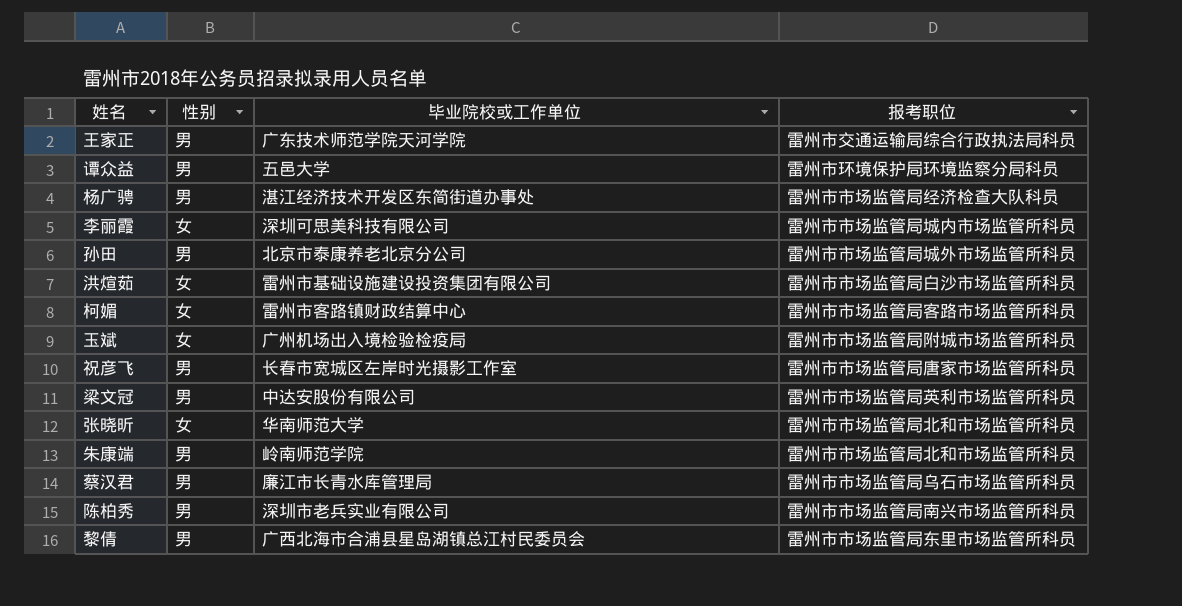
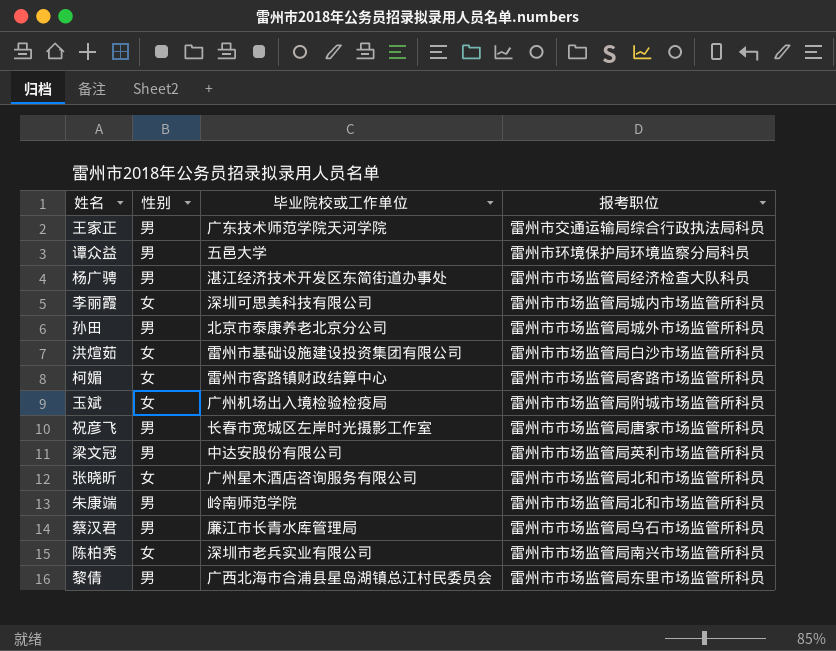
张晓昕 | 毕业院校或工作单位: 华南师范大学 -> 广州星木酒店咨询服务有限公司
陈柏秀 | 性别: 男 -> 女

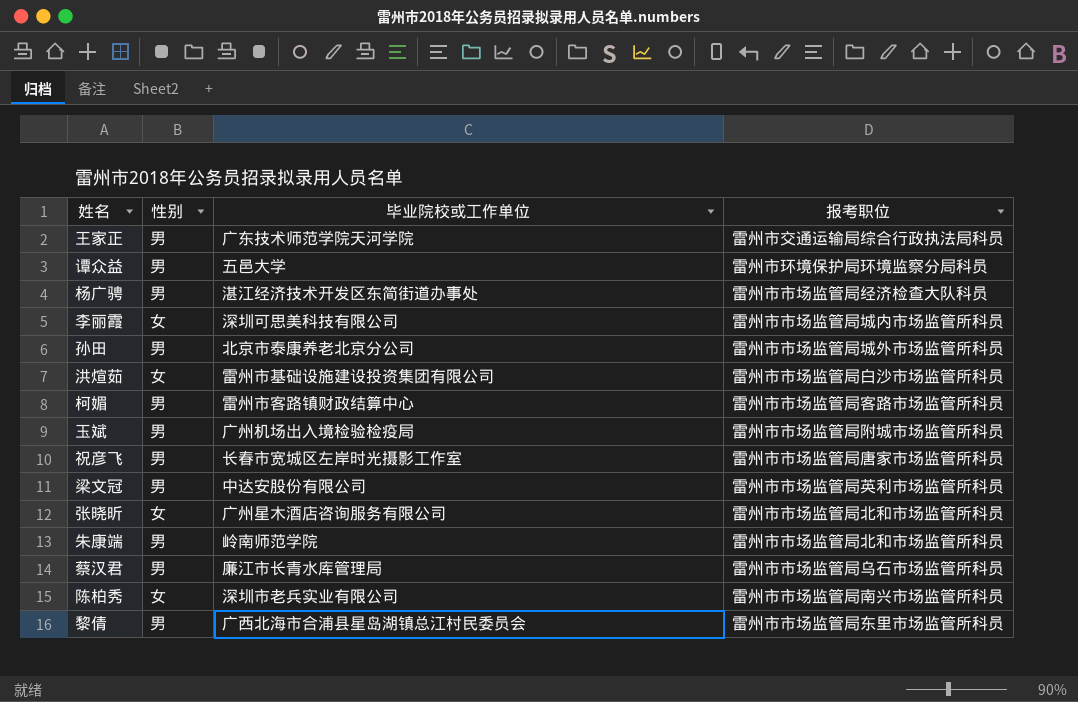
柯媚 | 性别: 女 -> 男
玉斌 | 性别: 女 -> 男

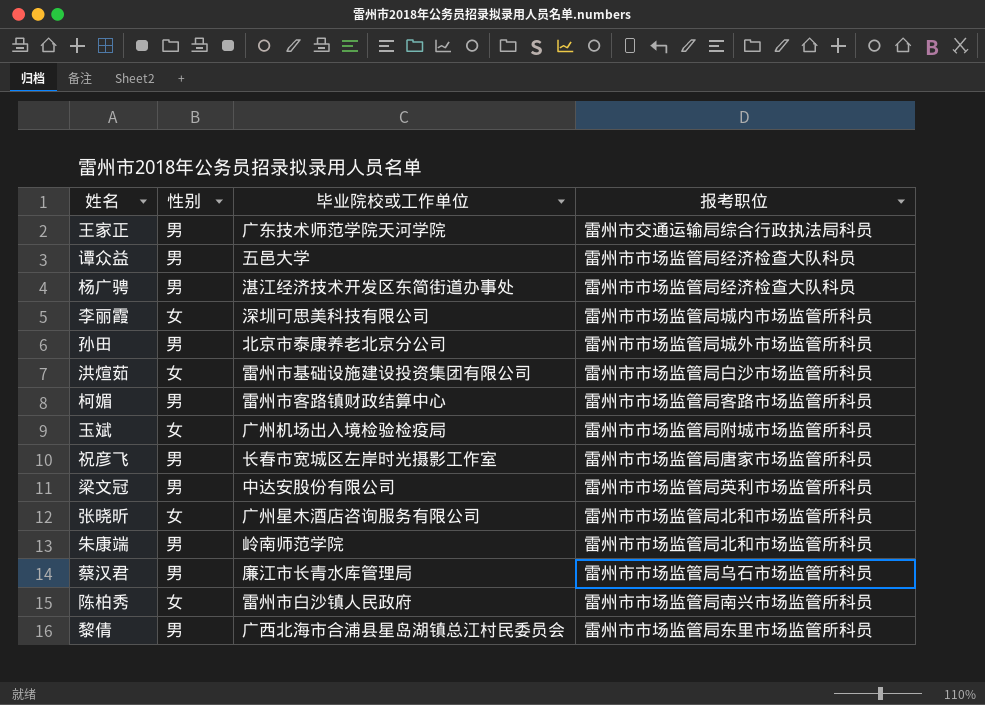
谭众益 | 报考职位: 雷州市环境保护局环境监察分局科员 -> 雷州市市场监管局经济检查大队科员
玉斌 | 性别: 男 -> 女
陈柏秀 | 毕业院校或工作单位: 深圳市老兵实业有限公司 -> 雷州市白沙镇人民政府

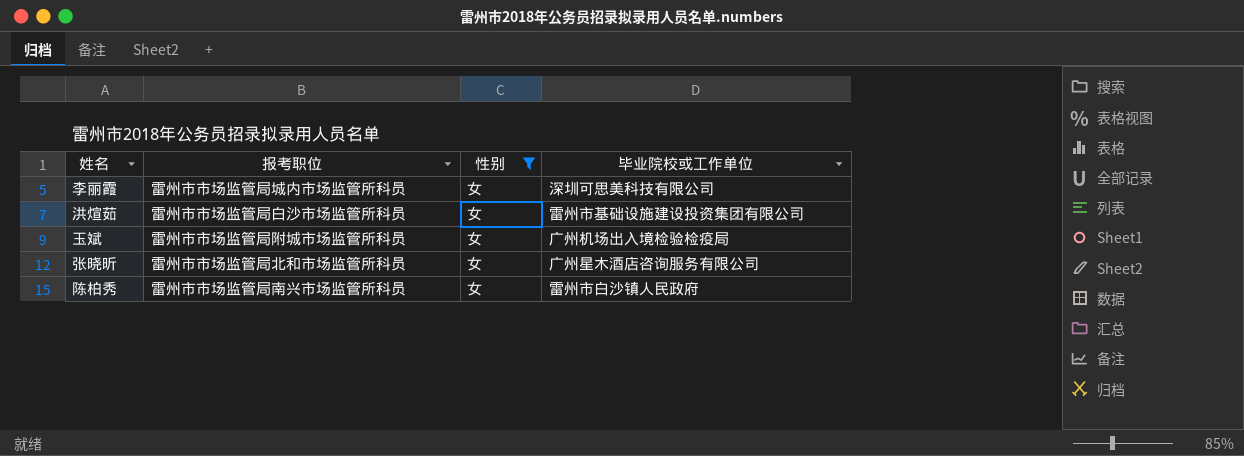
filter: none -> 性别 = 女
column 报考职位 | position: 4 -> 2

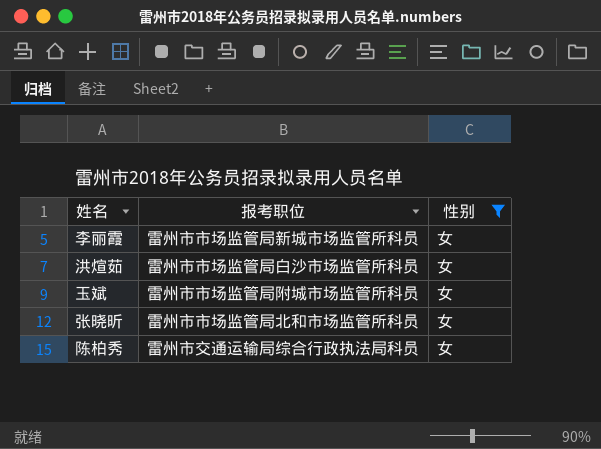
column 毕业院校或工作单位 | position: 4 -> none
李丽霞 | 报考职位: 雷州市市场监管局城内市场监管所科员 -> 雷州市市场监管局新城市场监管所科员
陈柏秀 | 报考职位: 雷州市市场监管局南兴市场监管所科员 -> 雷州市交通运输局综合行政执法局科员

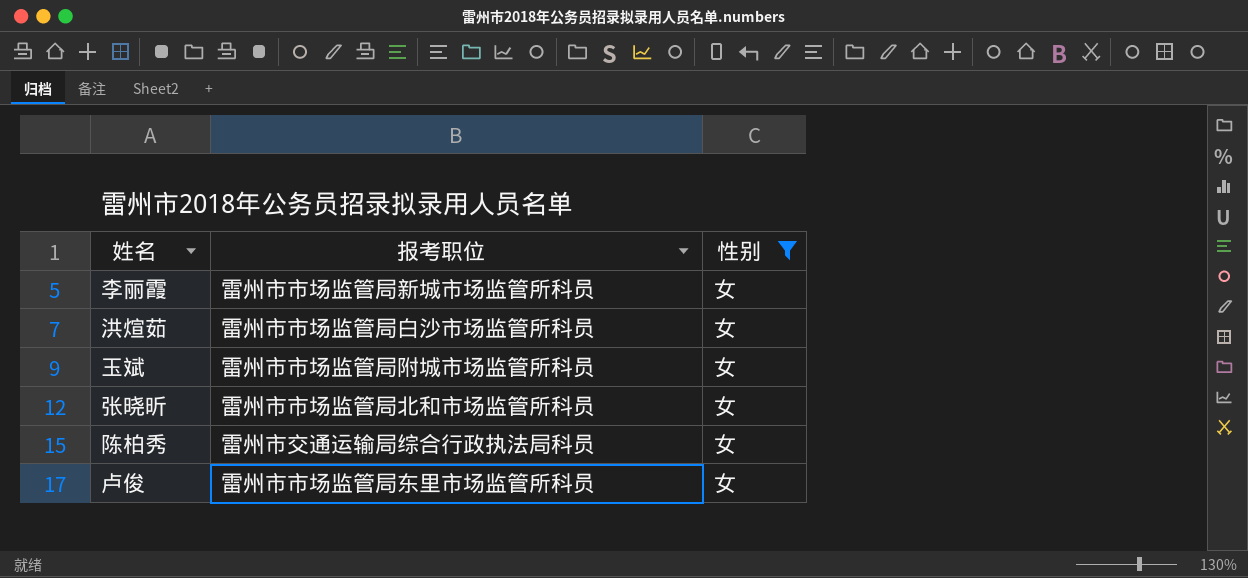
row 卢俊: none -> 雷州市市场监管局东里市场监管所科员 | 女

